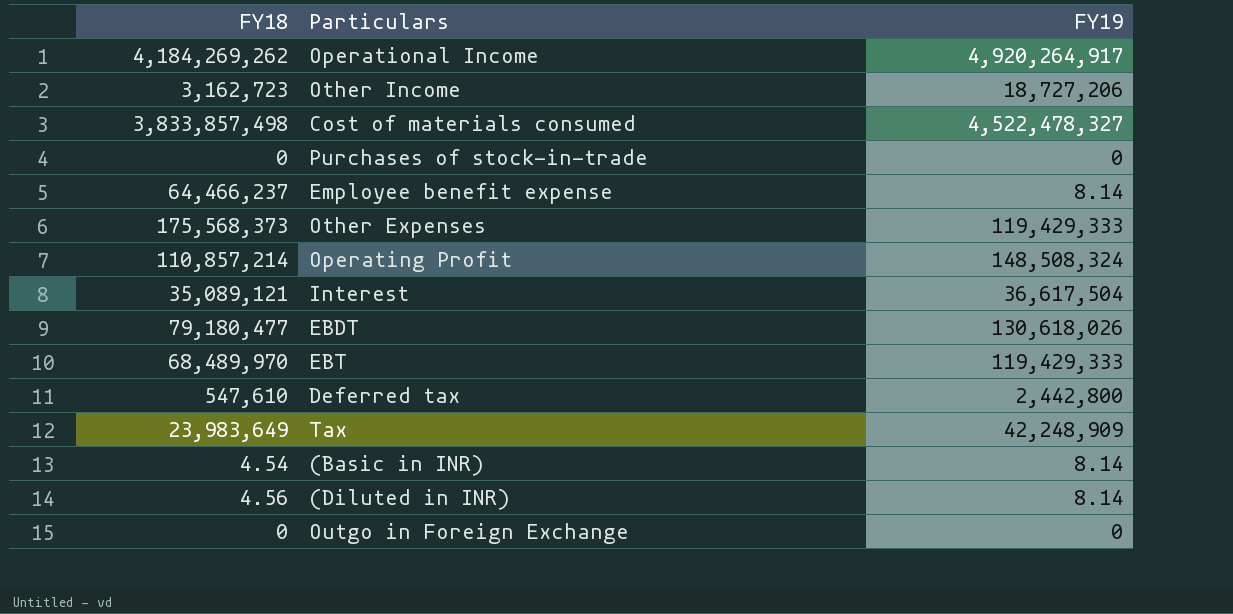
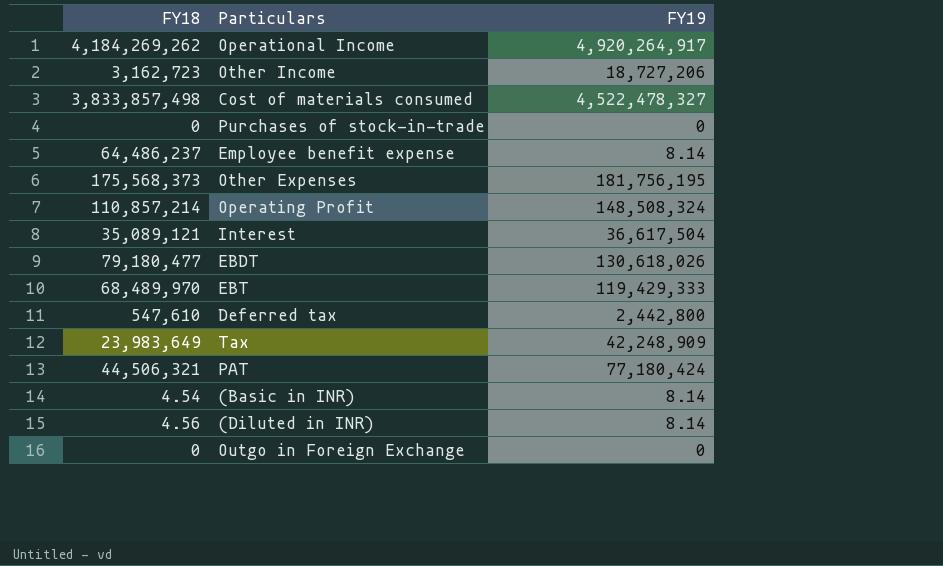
Employee benefit expense | FY18: 64,466,237 -> 64,486,237
Other Expenses | FY19: 119,429,333 -> 181,756,195
row PAT: none -> 44,506,321 | 77,180,424

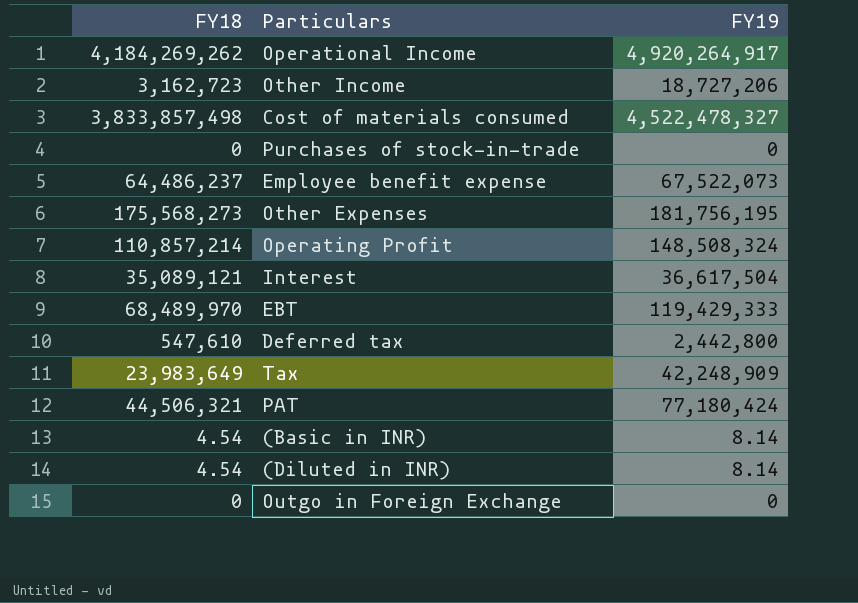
row EBDT: 79,180,477 | 130,618,026 -> none
Employee benefit expense | FY19: 8.14 -> 67,522,073
Other Expenses | FY18: 175,568,373 -> 175,568,273
(Diluted in INR) | FY18: 4.56 -> 4.54

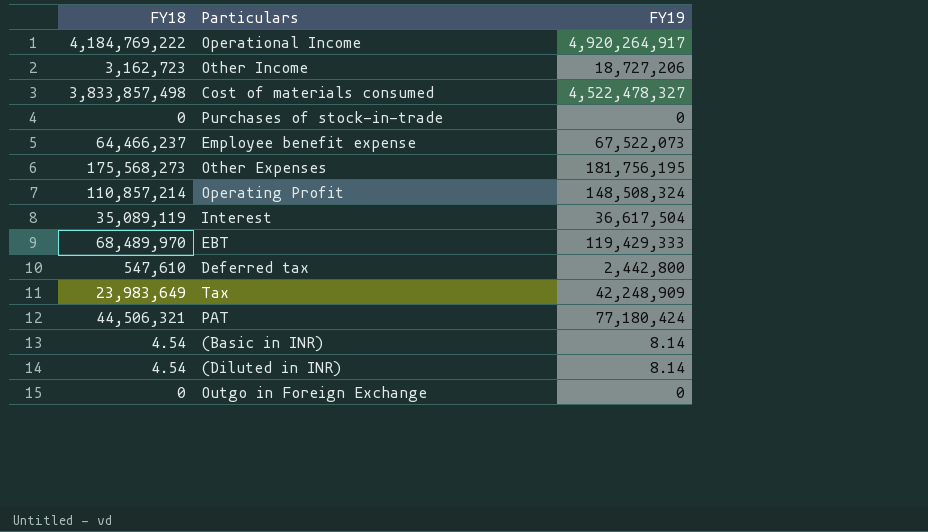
Operational Income | FY18: 4,184,269,262 -> 4,184,769,222
Employee benefit expense | FY18: 64,486,237 -> 64,466,237
Interest | FY18: 35,089,121 -> 35,089,119

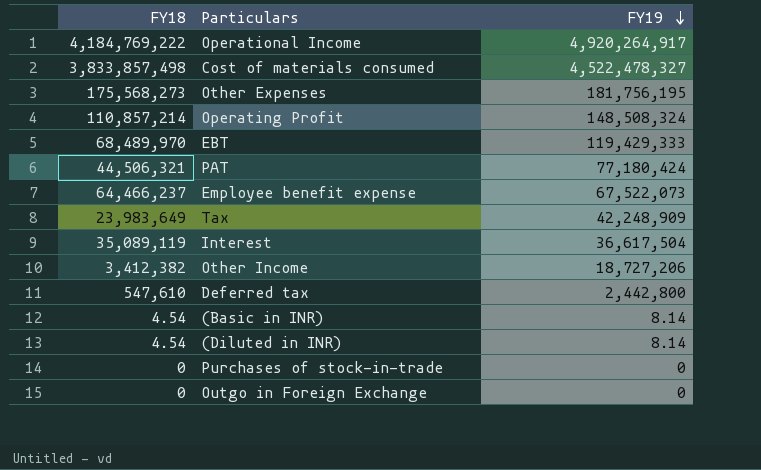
row order: none -> FY19 descending
Other Income | FY18: 3,162,723 -> 3,412,382

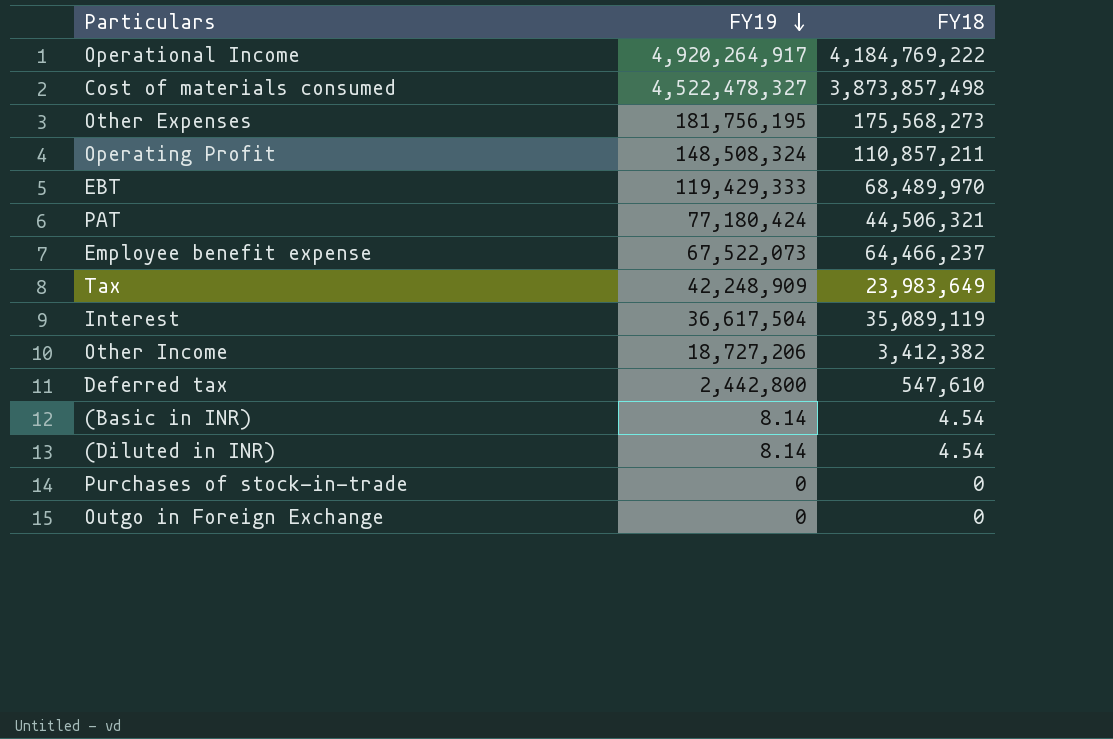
column FY18 | position: 1 -> 3
Cost of materials consumed | FY18: 3,833,857,498 -> 3,873,857,498
Operating Profit | FY18: 110,857,214 -> 110,857,211

